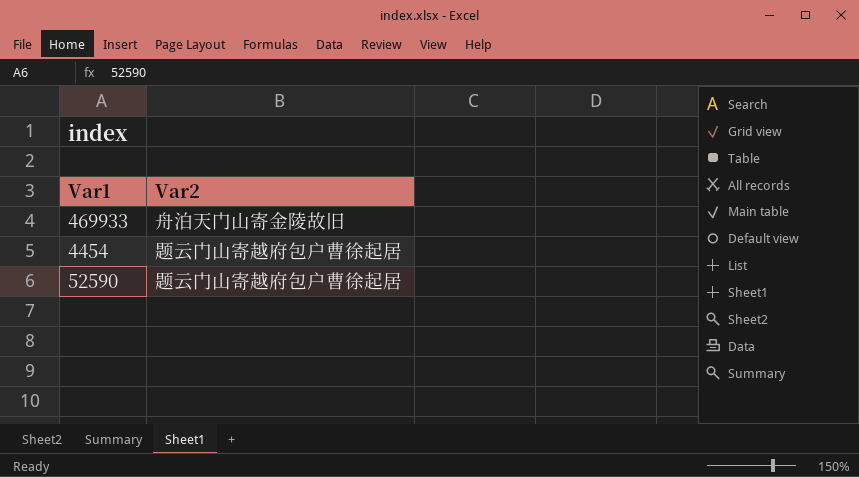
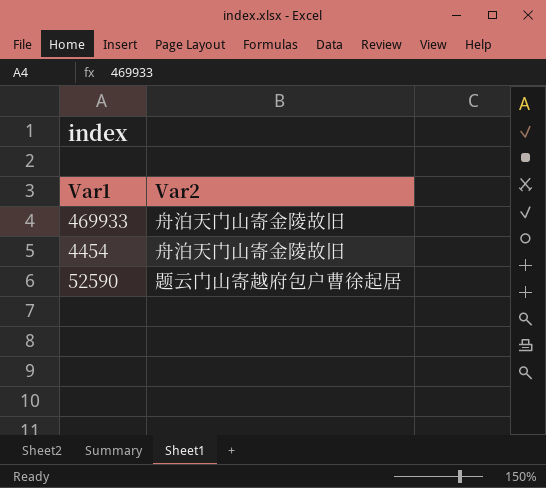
4454 | Var2: 题云门山寄越府包户曹徐起居 -> 舟泊天门山寄金陵故旧

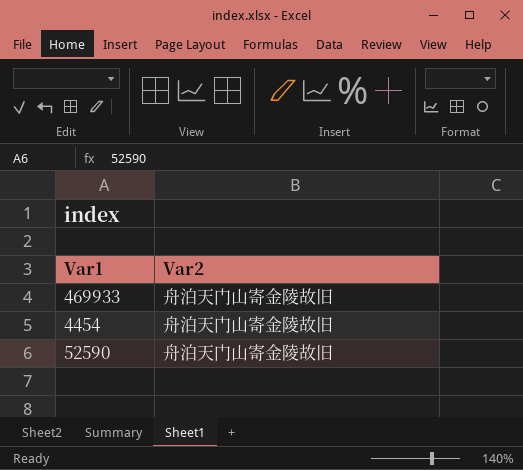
52590 | Var2: 题云门山寄越府包户曹徐起居 -> 舟泊天门山寄金陵故旧

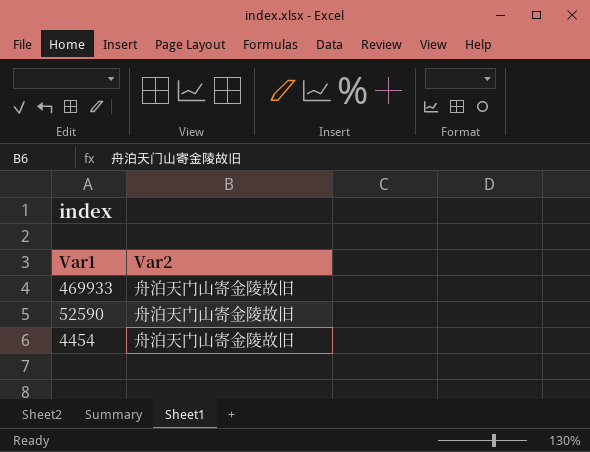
row order: none -> Var1 descending

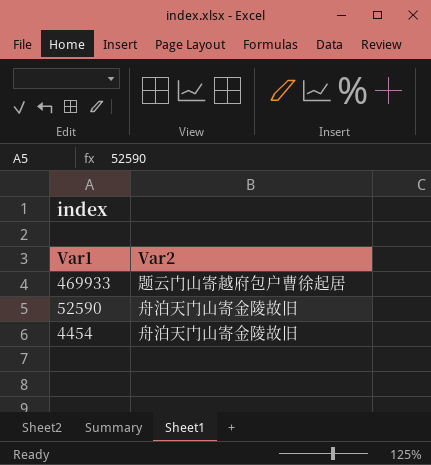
469933 | Var2: 舟泊天门山寄金陵故旧 -> 题云门山寄越府包户曹徐起居

